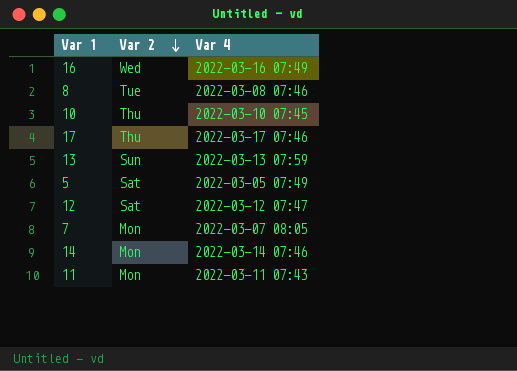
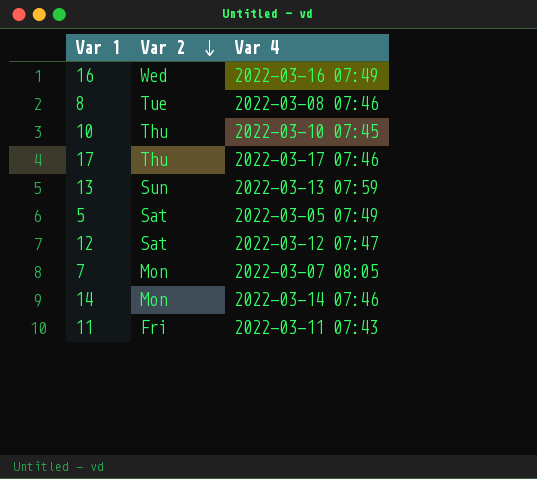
11 | Var 2: Mon -> Fri

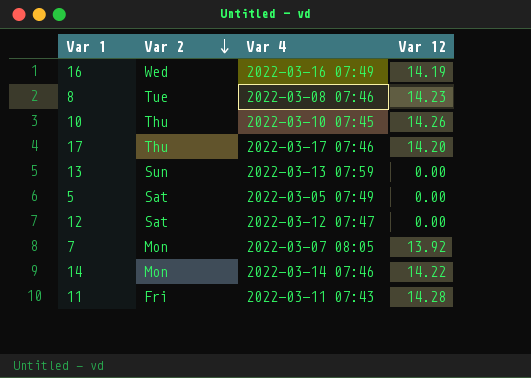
column Var 12 | position: none -> 4

